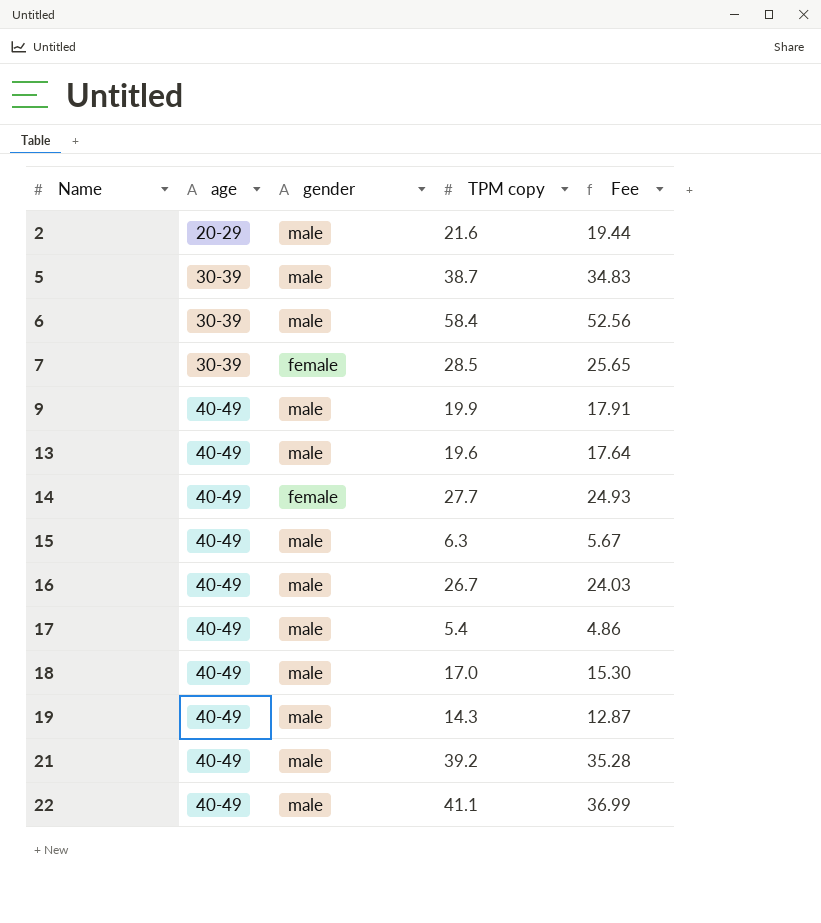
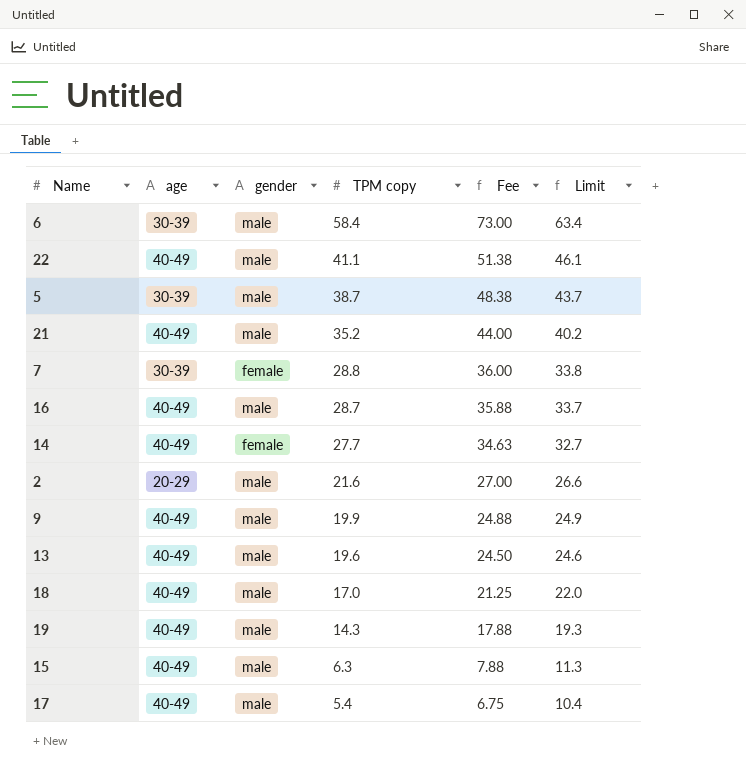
row order: Name ascending -> TPM copy descending
column Fee | formula: [TPM copy] * 0.9 -> [TPM copy] * 1.25
column Limit | formula: none -> [TPM copy] + 5
21 | TPM copy: 39.2 -> 35.2
7 | TPM copy: 28.5 -> 28.8
16 | TPM copy: 26.7 -> 28.7

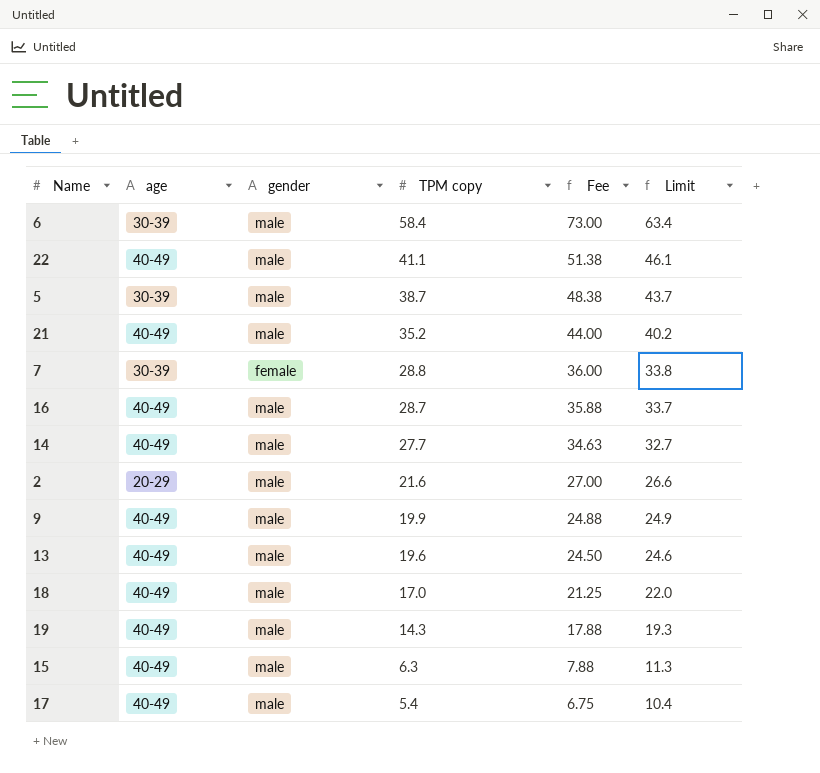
14 | gender: female -> male

